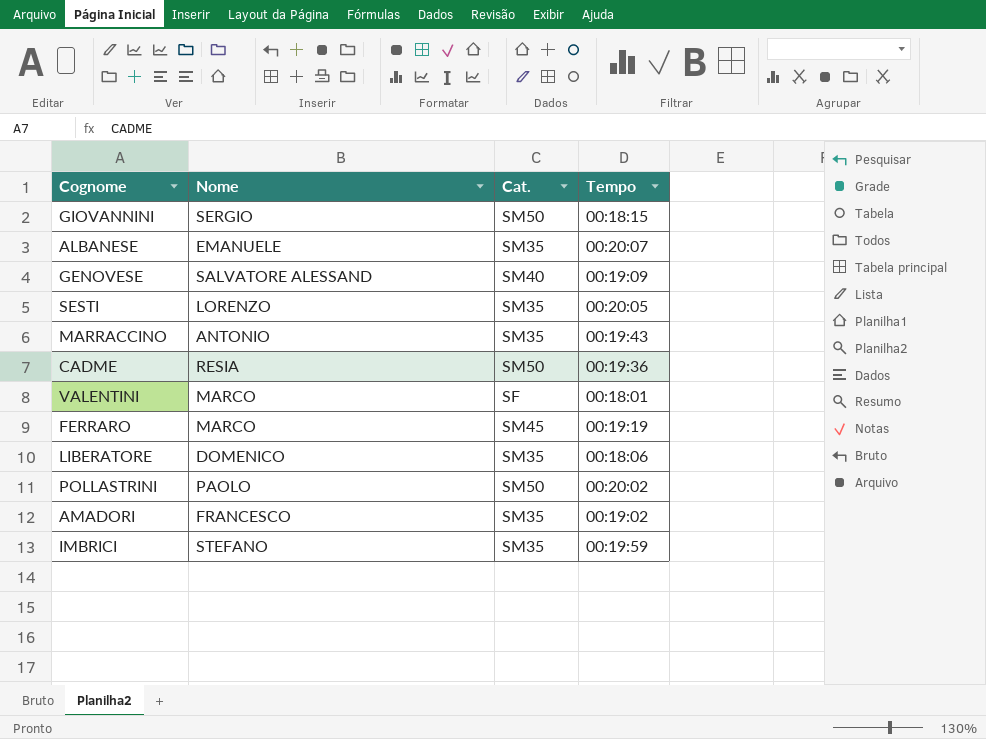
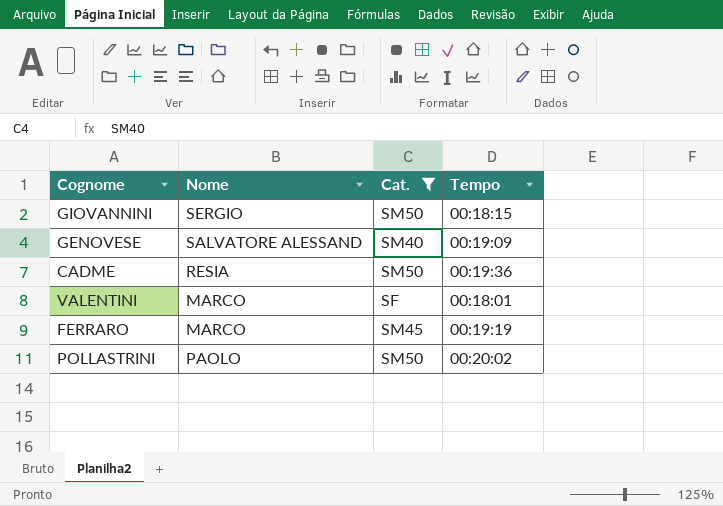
filter: none -> Cat. != SM35

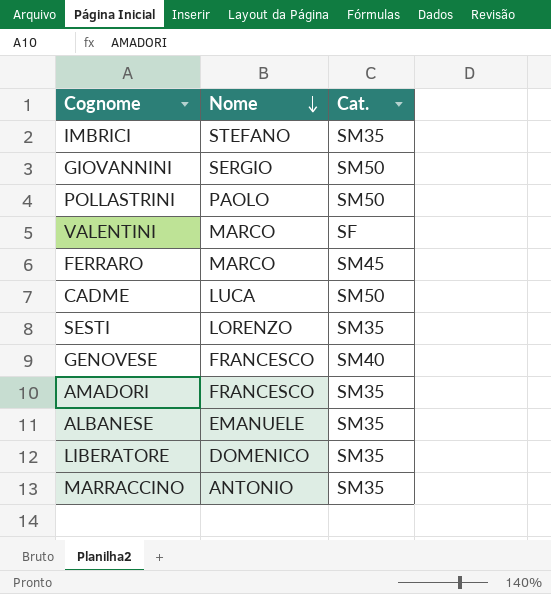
filter: Cat. != SM35 -> none
row order: none -> Nome descending
column Tempo | position: 4 -> none
CADME | Nome: RESIA -> LUCA
GENOVESE | Nome: SALVATORE ALESSAND -> FRANCESCO

